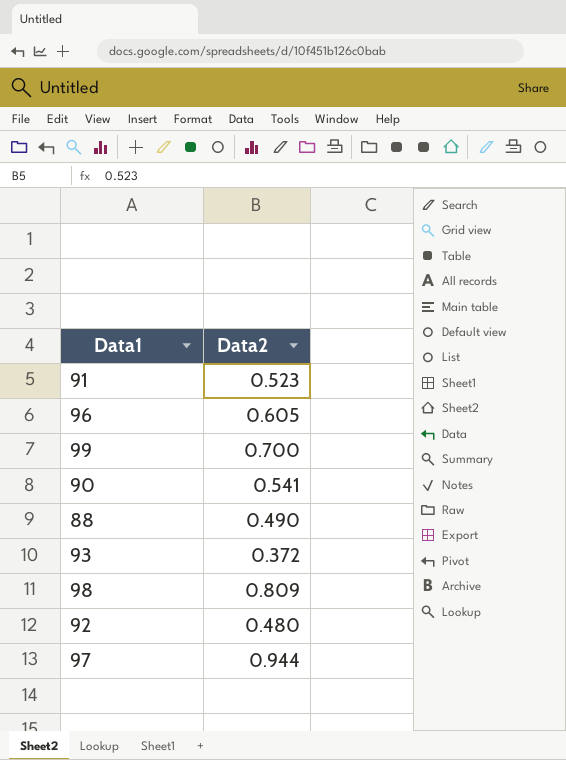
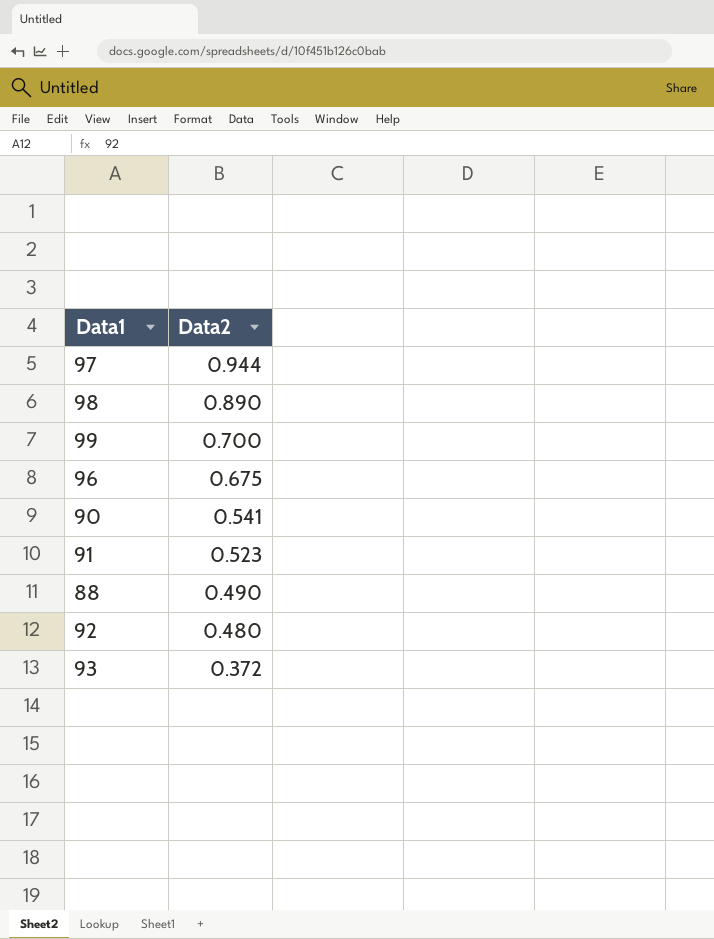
row order: none -> Data2 descending
98 | Data2: 0.809 -> 0.890
96 | Data2: 0.605 -> 0.675

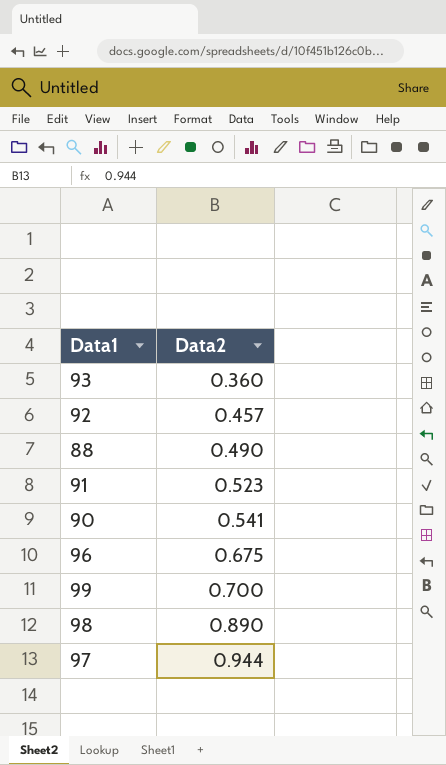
row order: Data2 descending -> Data2 ascending
93 | Data2: 0.372 -> 0.360
92 | Data2: 0.480 -> 0.457

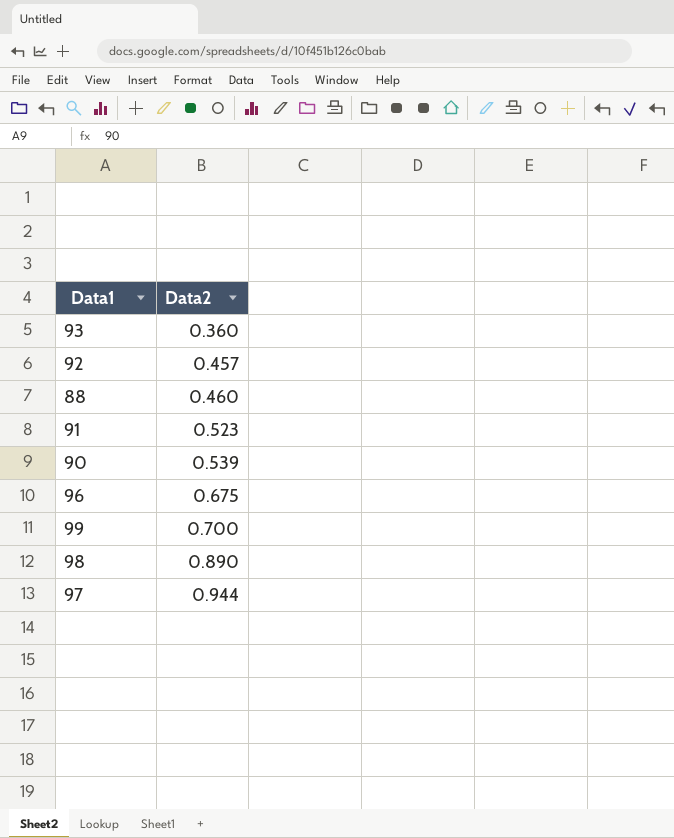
88 | Data2: 0.490 -> 0.460
90 | Data2: 0.541 -> 0.539

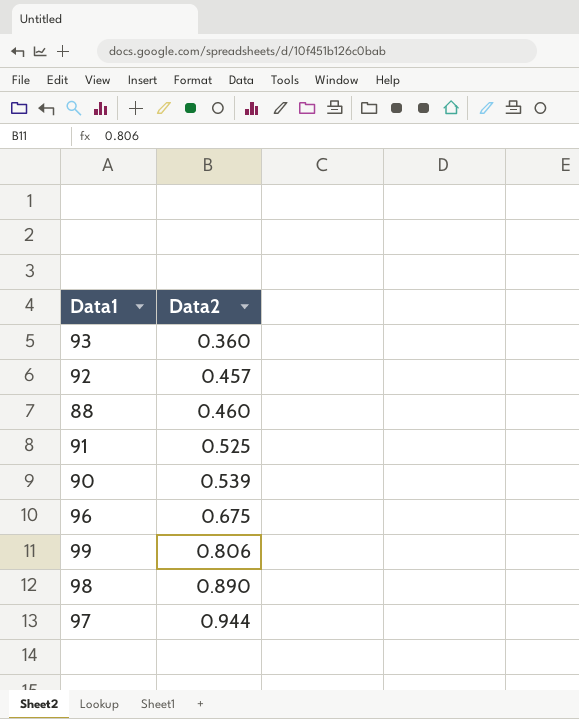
91 | Data2: 0.523 -> 0.525
99 | Data2: 0.700 -> 0.806

